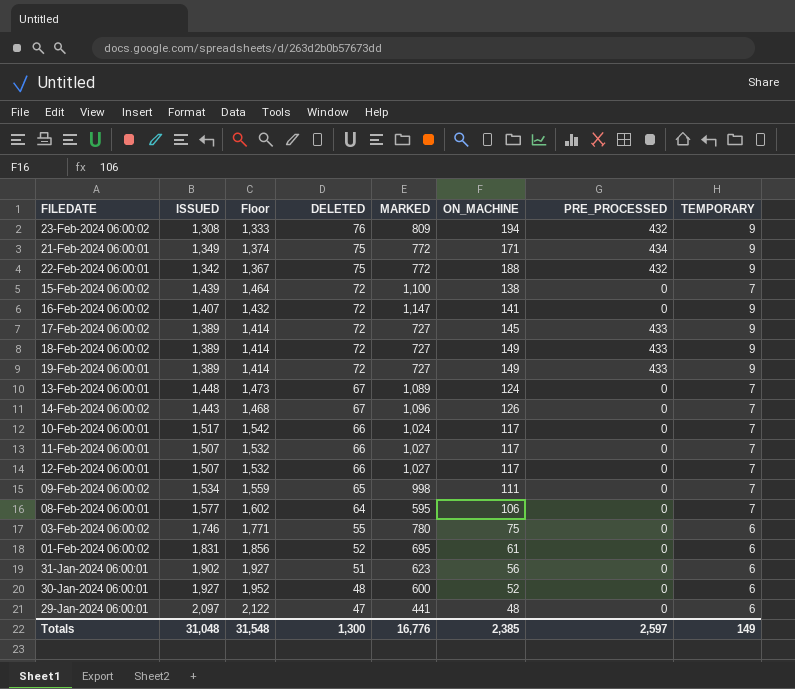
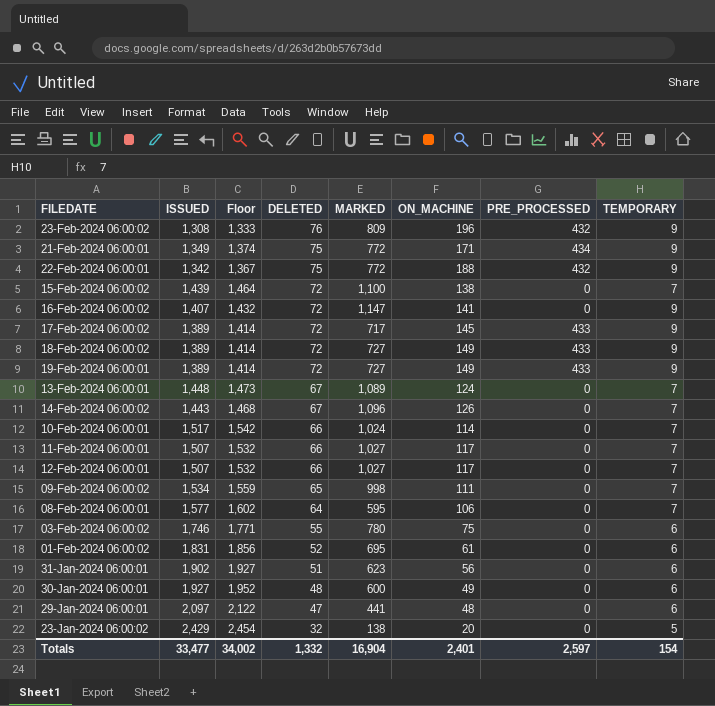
23-Feb-2024 06:00:02 | ON_MACHINE: 194 -> 196
17-Feb-2024 06:00:02 | MARKED: 727 -> 717
10-Feb-2024 06:00:01 | ON_MACHINE: 117 -> 114
30-Jan-2024 06:00:01 | ON_MACHINE: 52 -> 49
row 23-Jan-2024 06:00:02: none -> 2,429 | 2,454 | 32 | 138 | 20 | 0 | 5
Totals | ISSUED: 31,048 -> 33,477
Totals | Floor: 31,548 -> 34,002
Totals | DELETED: 1,300 -> 1,332
Totals | MARKED: 16,776 -> 16,904
Totals | ON_MACHINE: 2,385 -> 2,401
Totals | TEMPORARY: 149 -> 154

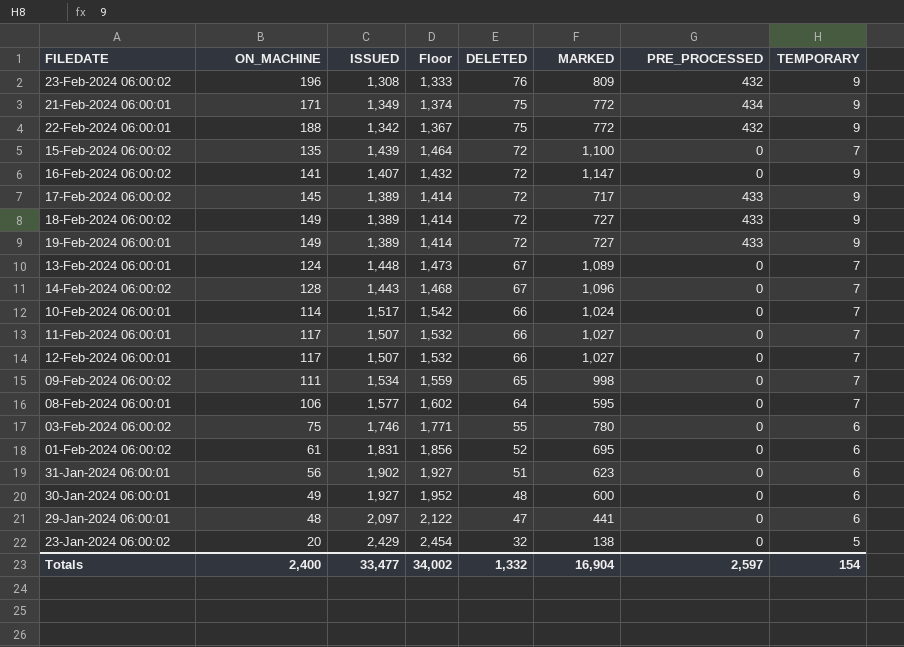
column ON_MACHINE | position: 6 -> 2
15-Feb-2024 06:00:02 | ON_MACHINE: 138 -> 135
14-Feb-2024 06:00:02 | ON_MACHINE: 126 -> 128
Totals | ON_MACHINE: 2,401 -> 2,400

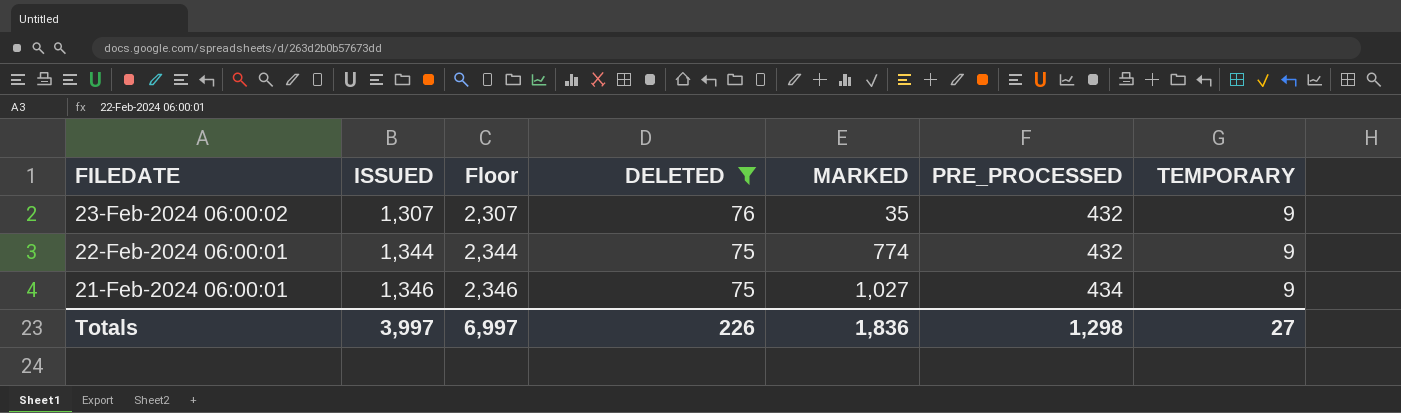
filter: none -> DELETED >= 75
row order: DELETED descending -> FILEDATE descending
column ON_MACHINE | position: 2 -> none
column Floor | formula: [ISSUED] + 25 -> [ISSUED] + 1000
23-Feb-2024 06:00:02 | ISSUED: 1,308 -> 1,307
23-Feb-2024 06:00:02 | MARKED: 809 -> 35
22-Feb-2024 06:00:01 | ISSUED: 1,342 -> 1,344
22-Feb-2024 06:00:01 | MARKED: 772 -> 774
21-Feb-2024 06:00:01 | ISSUED: 1,349 -> 1,346
21-Feb-2024 06:00:01 | MARKED: 772 -> 1,027
Totals | ISSUED: 33,477 -> 3,997
Totals | Floor: 34,002 -> 6,997
Totals | DELETED: 1,332 -> 226
Totals | MARKED: 16,904 -> 1,836
Totals | PRE_PROCESSED: 2,597 -> 1,298
Totals | TEMPORARY: 154 -> 27

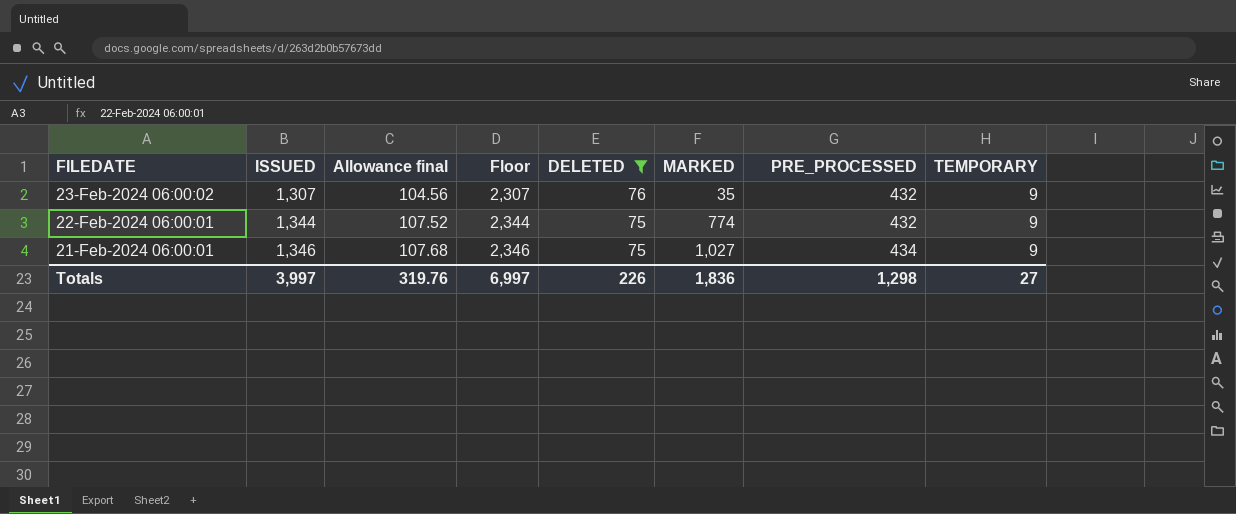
column Allowance final | formula: none -> [ISSUED] * 0.08

